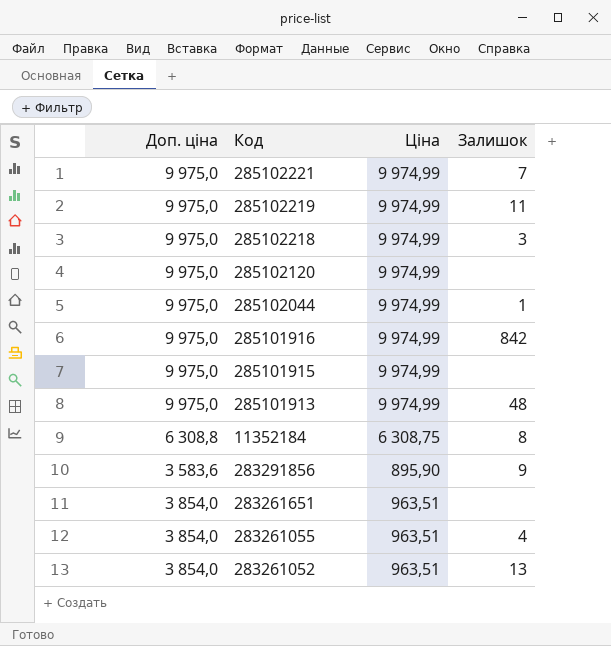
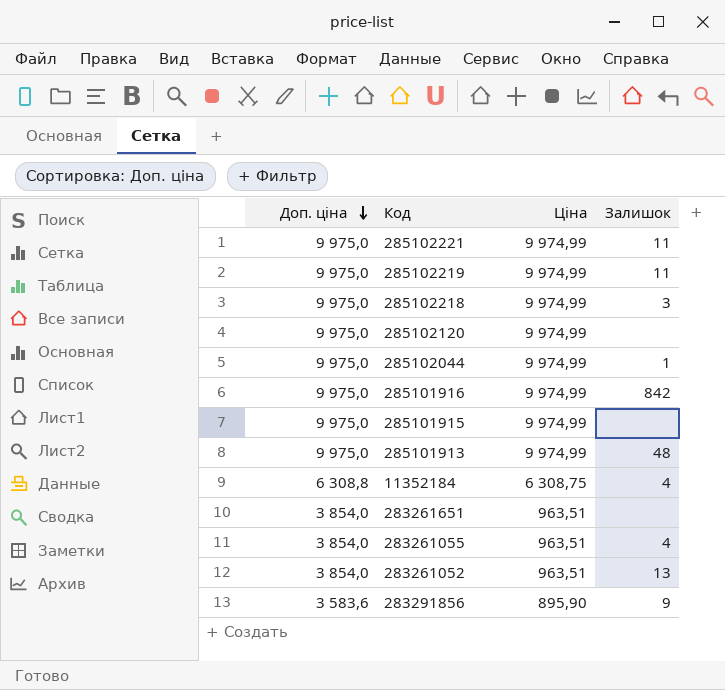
row order: none -> Доп. ціна descending
285102221 | Залишок: 7 -> 11
11352184 | Залишок: 8 -> 4

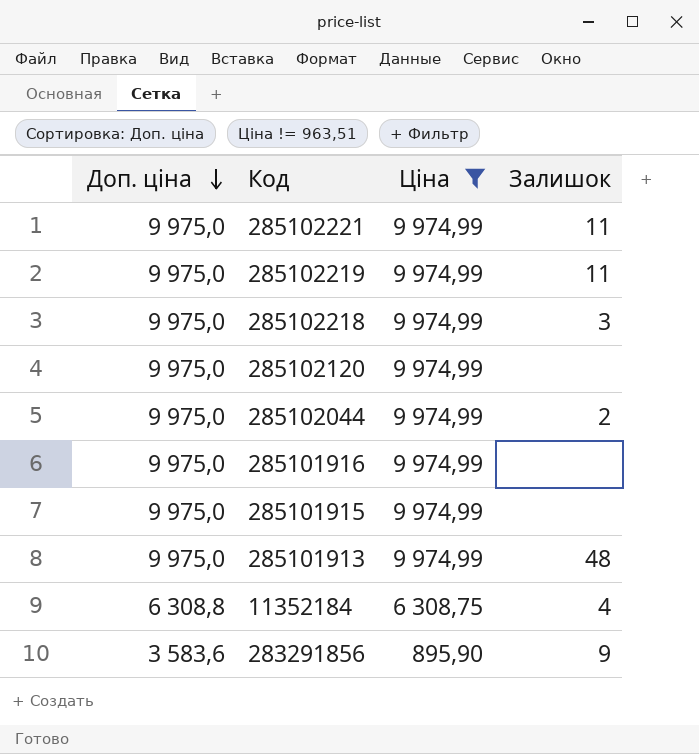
filter: none -> Ціна != 963,51
285102044 | Залишок: 1 -> 2
285101916 | Залишок: 842 -> none

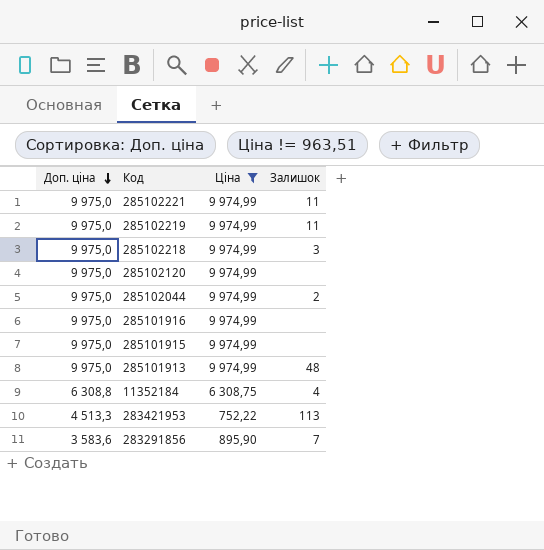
row 283421953: none -> 4 513,3 | 752,22 | 113
283291856 | Залишок: 9 -> 7

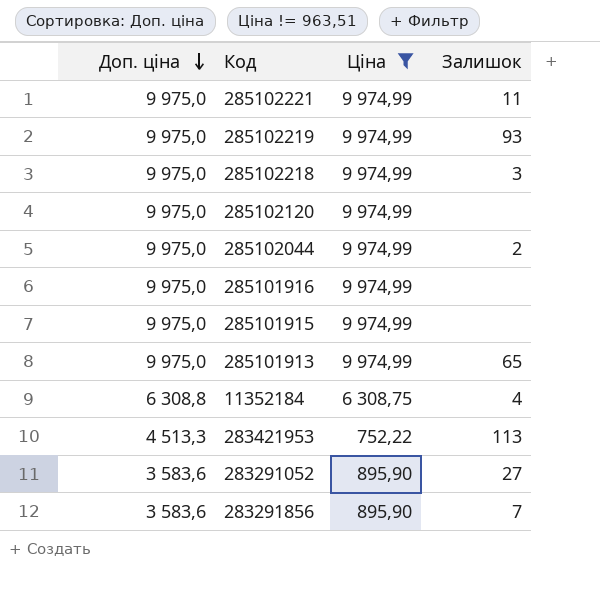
285102219 | Залишок: 11 -> 93
285101913 | Залишок: 48 -> 65
row 283291052: none -> 3 583,6 | 895,90 | 27

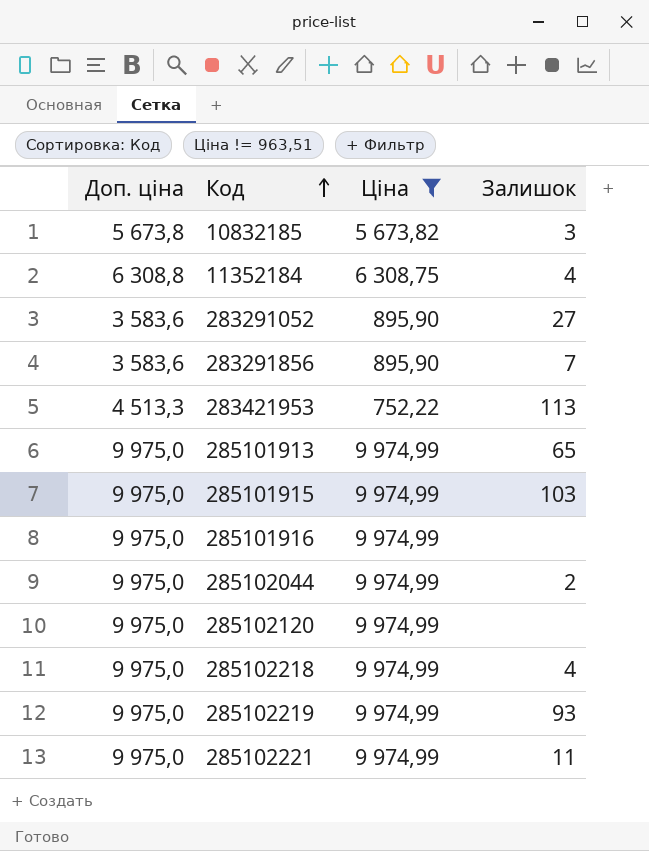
row order: Доп. ціна descending -> Код ascending
row 10832185: none -> 5 673,8 | 5 673,82 | 3
285101915 | Залишок: none -> 103
285102218 | Залишок: 3 -> 4

